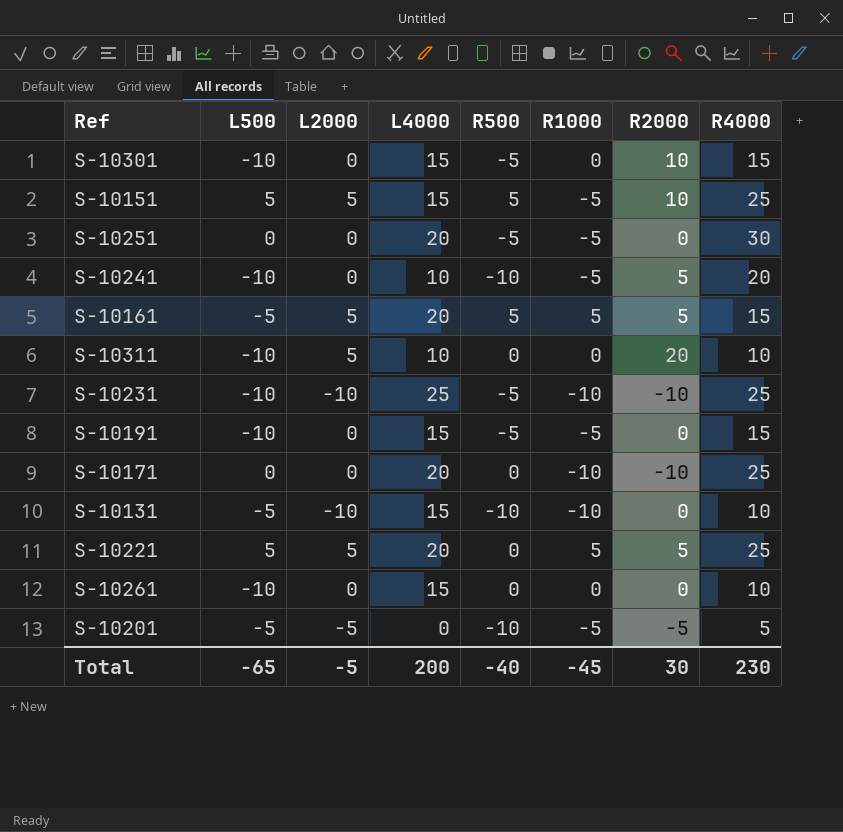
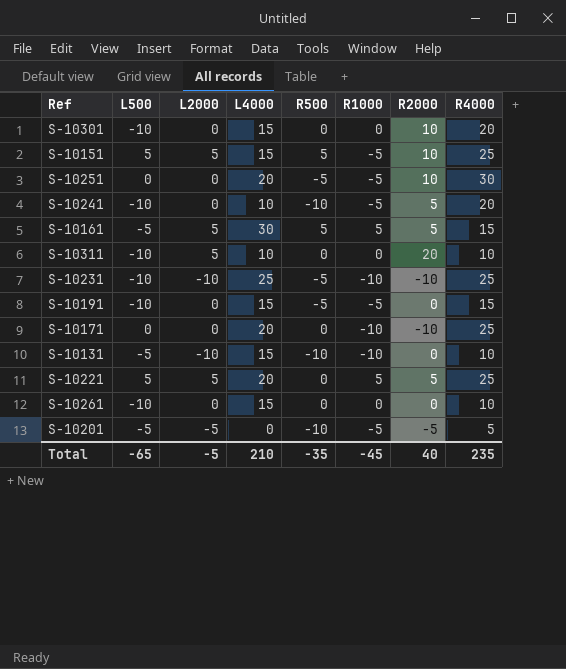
S-10301 | R500: -5 -> 0
S-10301 | R4000: 15 -> 20
S-10251 | R2000: 0 -> 10
S-10161 | L4000: 20 -> 30
Total | L4000: 200 -> 210
Total | R500: -40 -> -35
Total | R2000: 30 -> 40
Total | R4000: 230 -> 235

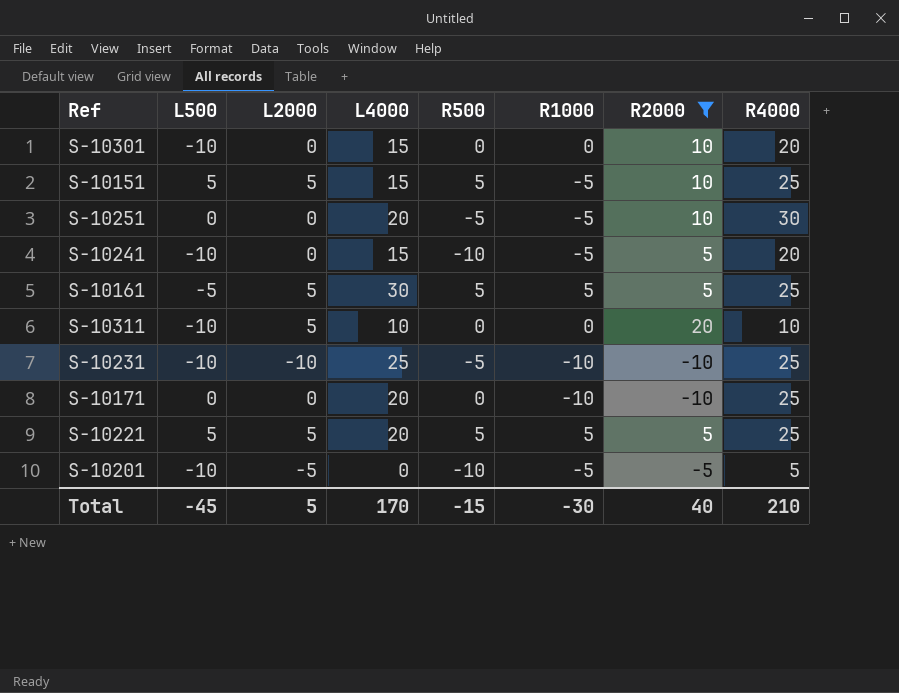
filter: none -> R2000 != 0
S-10241 | L4000: 10 -> 15
S-10161 | R4000: 15 -> 25
S-10221 | R500: 0 -> 5
S-10201 | L500: -5 -> -10
Total | L500: -65 -> -45
Total | L2000: -5 -> 5
Total | L4000: 210 -> 170
Total | R500: -35 -> -15
Total | R1000: -45 -> -30
Total | R4000: 235 -> 210

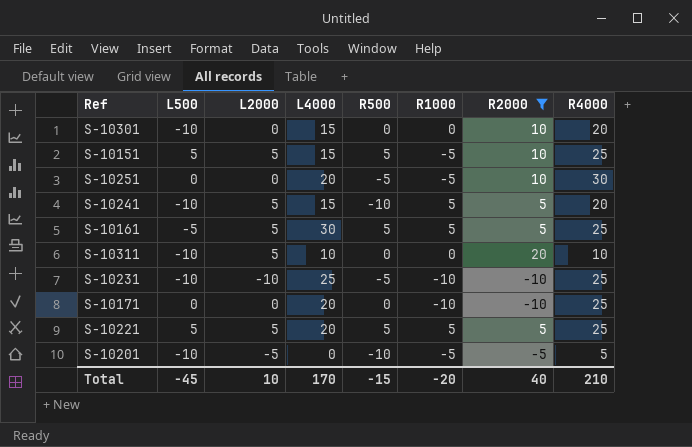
S-10241 | L2000: 0 -> 5
S-10241 | R1000: -5 -> 5
Total | L2000: 5 -> 10
Total | R1000: -30 -> -20

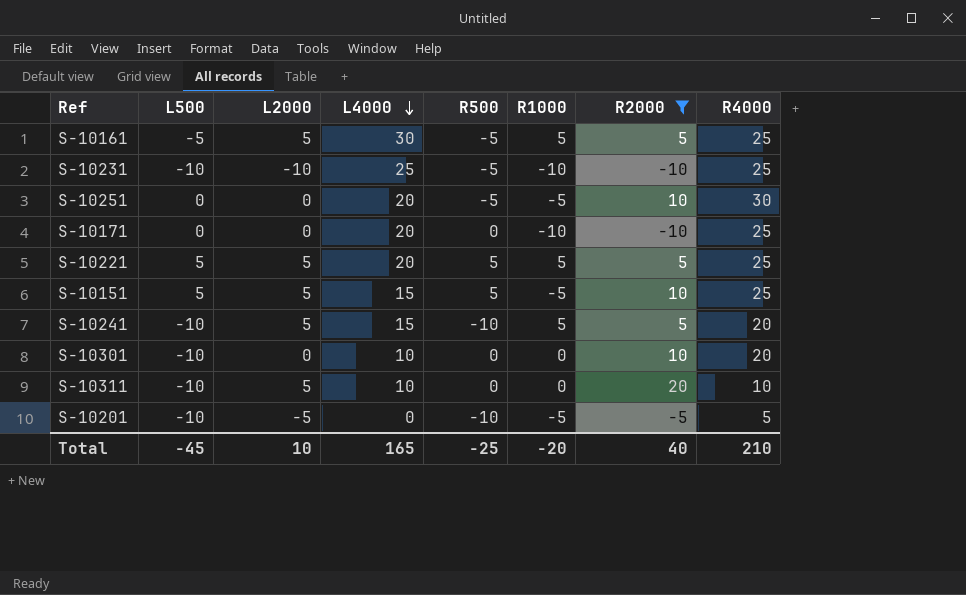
row order: none -> L4000 descending
S-10161 | R500: 5 -> -5
S-10301 | L4000: 15 -> 10
Total | L4000: 170 -> 165
Total | R500: -15 -> -25

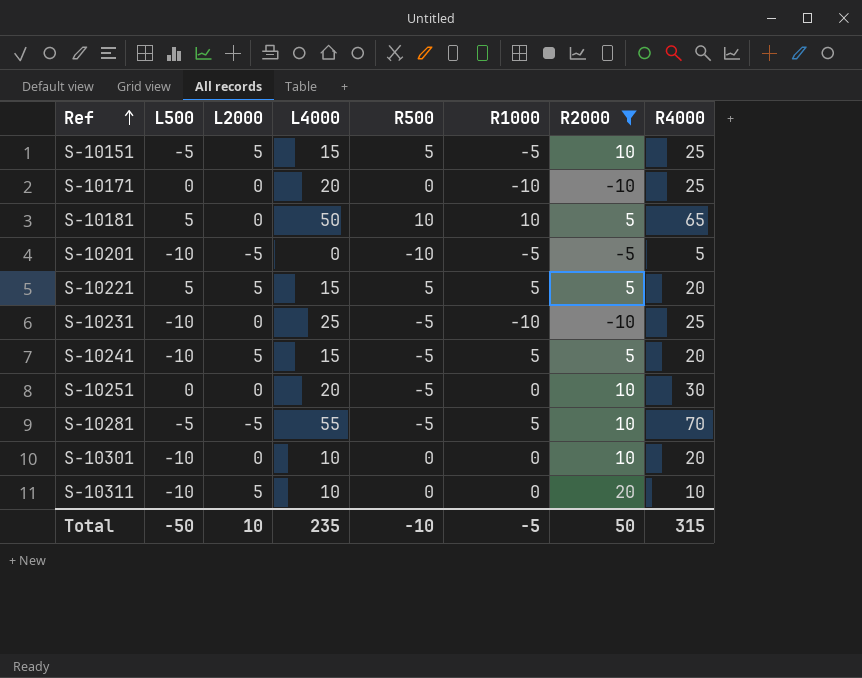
row order: L4000 descending -> Ref ascending
row S-10161: -5 | 5 | 30 | -5 | 5 | 5 | 25 -> none
S-10151 | L500: 5 -> -5
row S-10181: none -> 5 | 0 | 50 | 10 | 10 | 5 | 65
S-10221 | L4000: 20 -> 15
S-10221 | R4000: 25 -> 20
S-10231 | L2000: -10 -> 0
S-10241 | R500: -10 -> -5
S-10251 | R1000: -5 -> 0
row S-10281: none -> -5 | -5 | 55 | -5 | 5 | 10 | 70
Total | L500: -45 -> -50
Total | L4000: 165 -> 235
Total | R500: -25 -> -10
Total | R1000: -20 -> -5
Total | R2000: 40 -> 50
Total | R4000: 210 -> 315

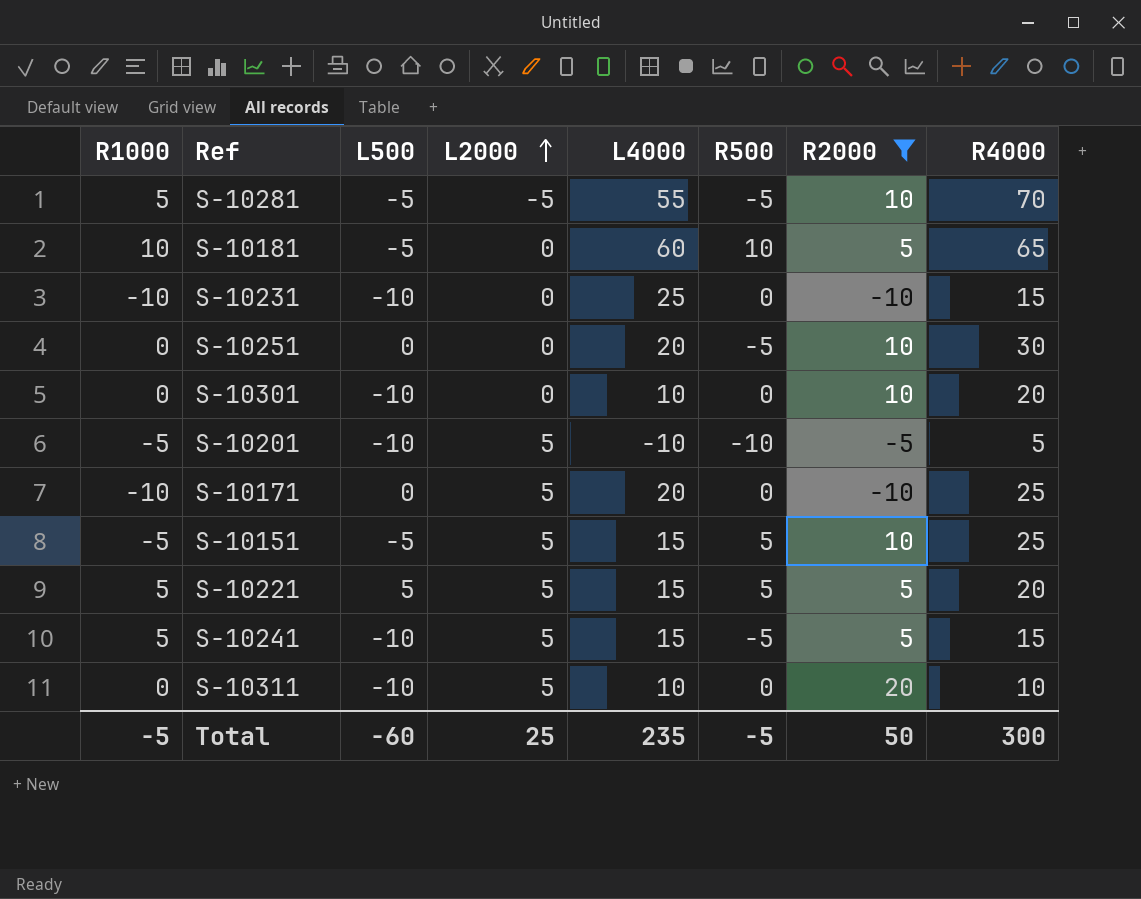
row order: Ref ascending -> L2000 ascending
column R1000 | position: 6 -> 1
S-10181 | L500: 5 -> -5
S-10181 | L4000: 50 -> 60
S-10231 | R500: -5 -> 0
S-10231 | R4000: 25 -> 15
S-10201 | L2000: -5 -> 5
S-10201 | L4000: 0 -> -10
S-10171 | L2000: 0 -> 5
S-10241 | R4000: 20 -> 15
Total | L500: -50 -> -60
Total | L2000: 10 -> 25
Total | R500: -10 -> -5
Total | R4000: 315 -> 300

